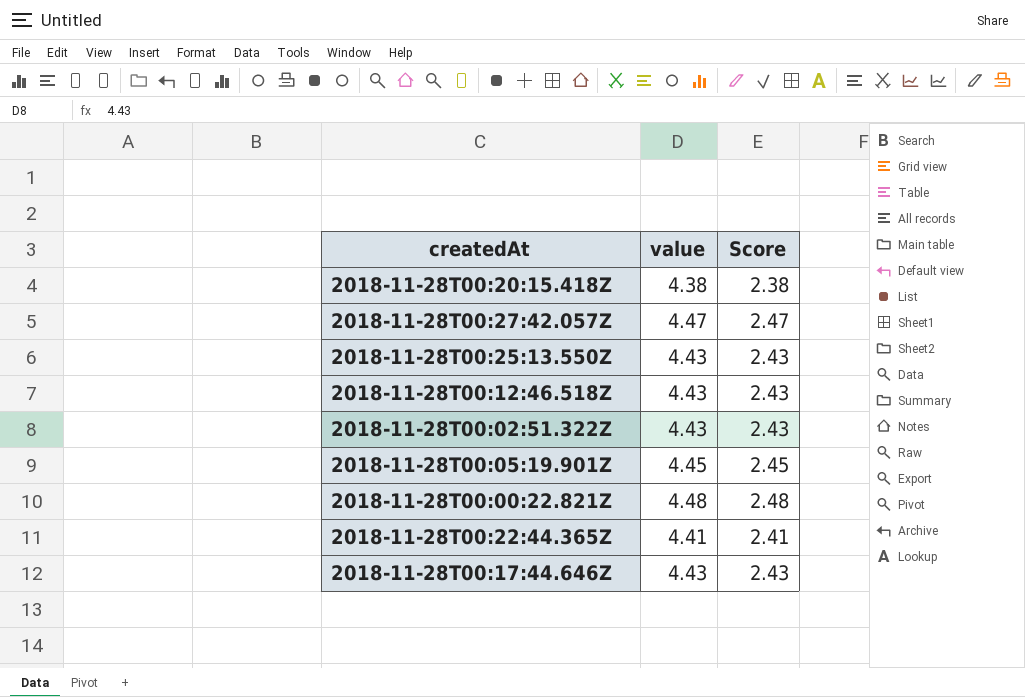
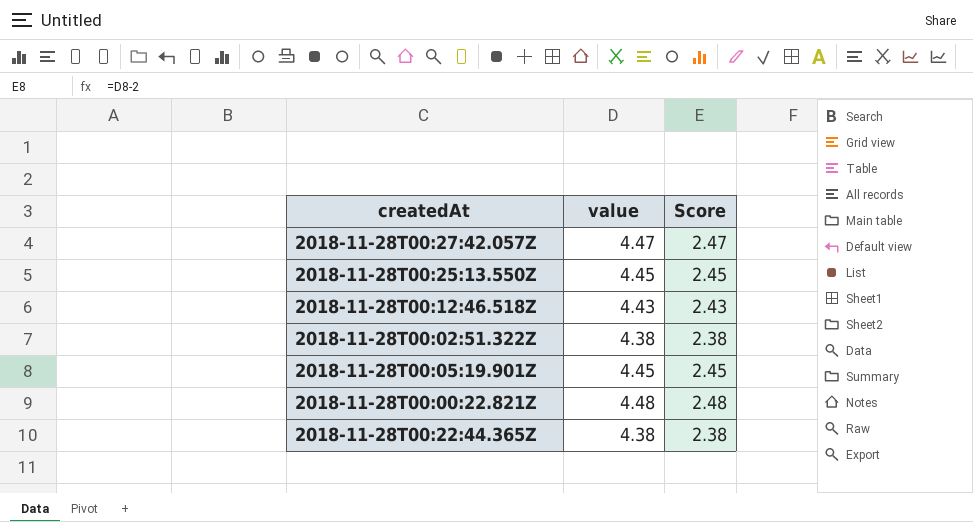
row 2018-11-28T00:20:15.418Z: 4.38 | 2.38 -> none
row 2018-11-28T00:17:44.646Z: 4.43 | 2.43 -> none
2018-11-28T00:25:13.550Z | value: 4.43 -> 4.45
2018-11-28T00:25:13.550Z | Score: 2.43 -> 2.45
2018-11-28T00:02:51.322Z | value: 4.43 -> 4.38
2018-11-28T00:02:51.322Z | Score: 2.43 -> 2.38
2018-11-28T00:22:44.365Z | value: 4.41 -> 4.38
2018-11-28T00:22:44.365Z | Score: 2.41 -> 2.38

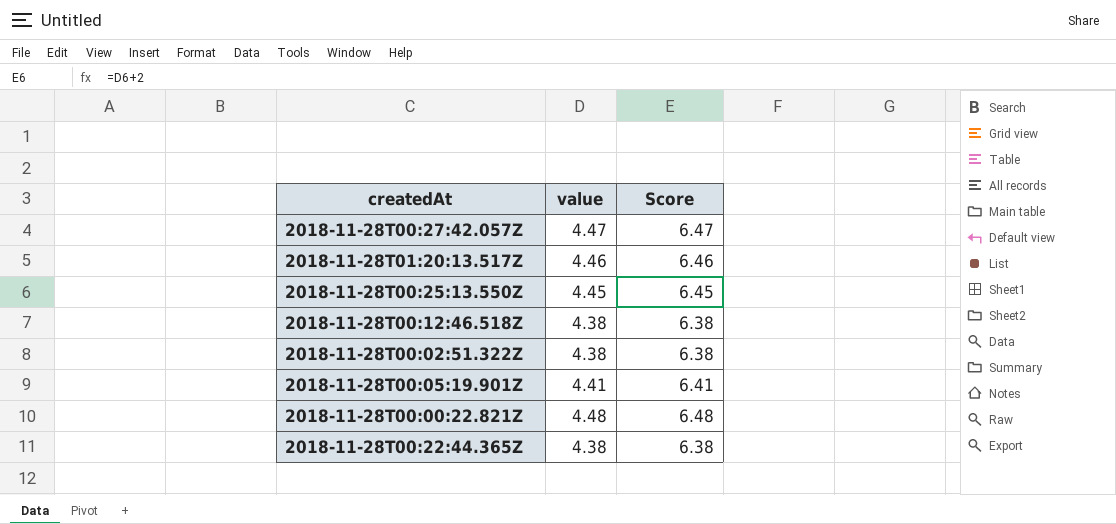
column Score | formula: [value] - 2 -> [value] + 2
row 2018-11-28T01:20:13.517Z: none -> 4.46 | 6.46
2018-11-28T00:12:46.518Z | value: 4.43 -> 4.38
2018-11-28T00:05:19.901Z | value: 4.45 -> 4.41

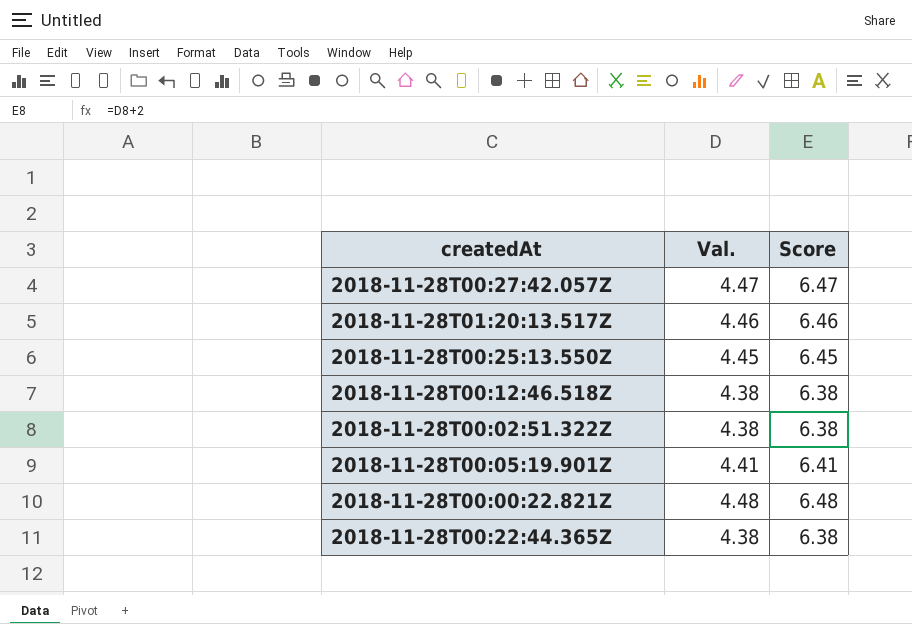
column name: value -> Val.

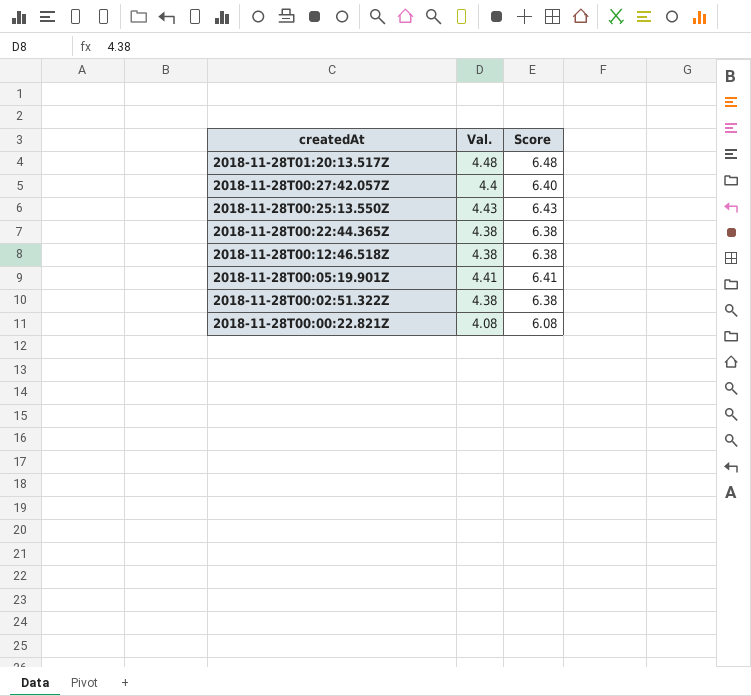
row order: none -> createdAt descending
2018-11-28T01:20:13.517Z | Val.: 4.46 -> 4.48
2018-11-28T01:20:13.517Z | Score: 6.46 -> 6.48
2018-11-28T00:27:42.057Z | Val.: 4.47 -> 4.4
2018-11-28T00:27:42.057Z | Score: 6.47 -> 6.40
2018-11-28T00:25:13.550Z | Val.: 4.45 -> 4.43
2018-11-28T00:25:13.550Z | Score: 6.45 -> 6.43
2018-11-28T00:00:22.821Z | Val.: 4.48 -> 4.08
2018-11-28T00:00:22.821Z | Score: 6.48 -> 6.08

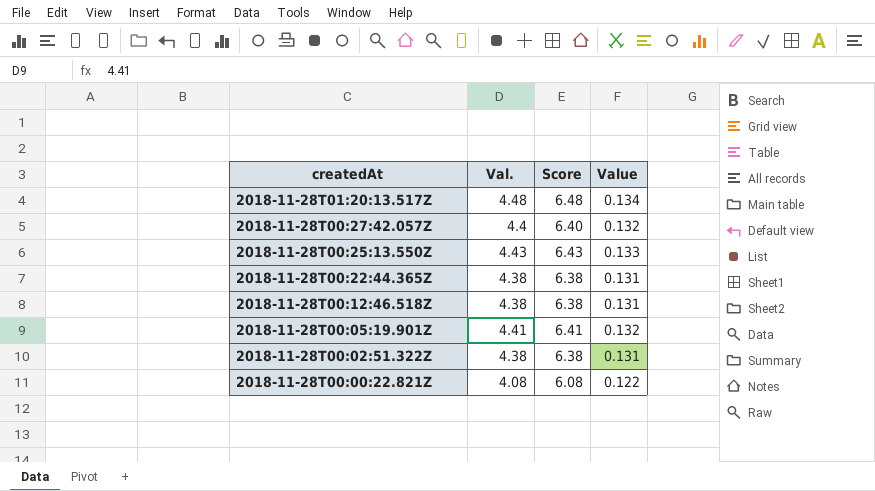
column Value | formula: none -> [Val.] * 0.03

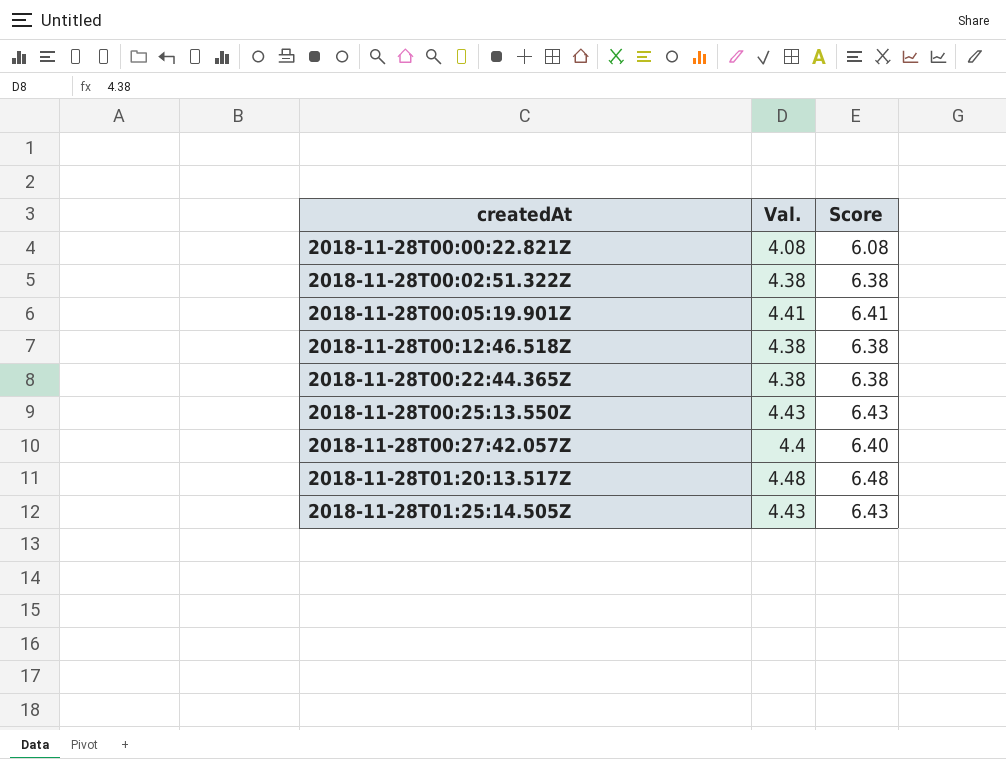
row order: createdAt descending -> createdAt ascending
column Value | formula: [Val.] * 0.03 -> none
row 2018-11-28T01:25:14.505Z: none -> 4.43 | 6.43

